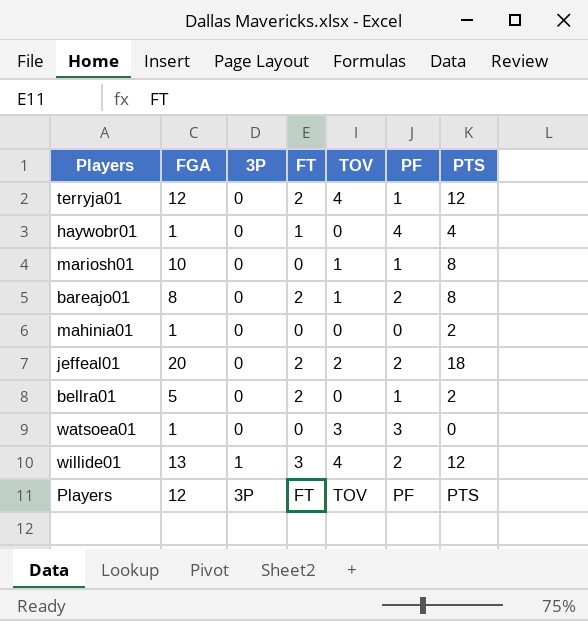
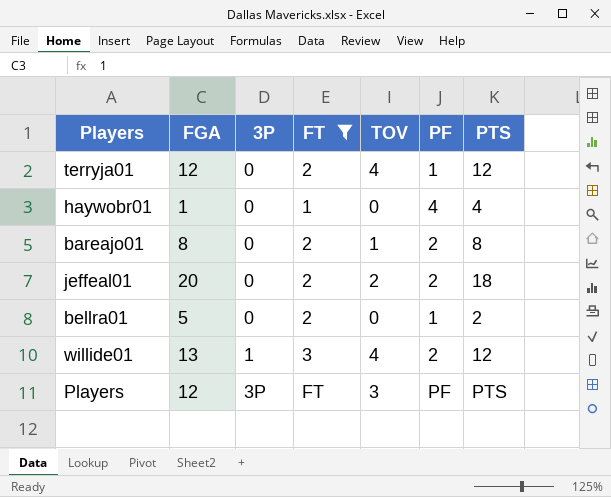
filter: none -> FT != 0
Players | TOV: TOV -> 3

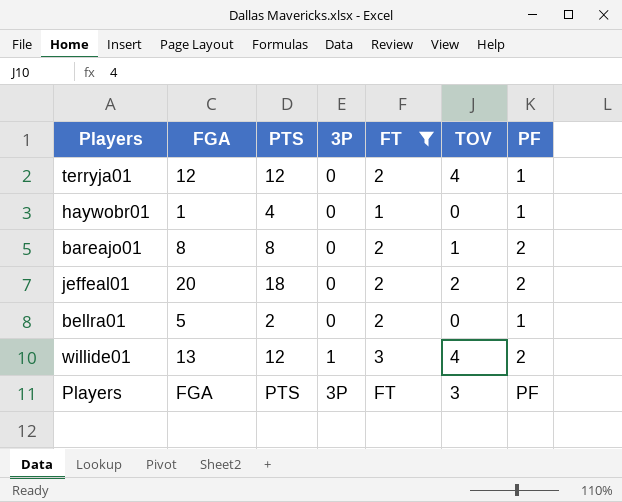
column PTS | position: 7 -> 3
haywobr01 | PF: 4 -> 1
Players | FGA: 12 -> FGA

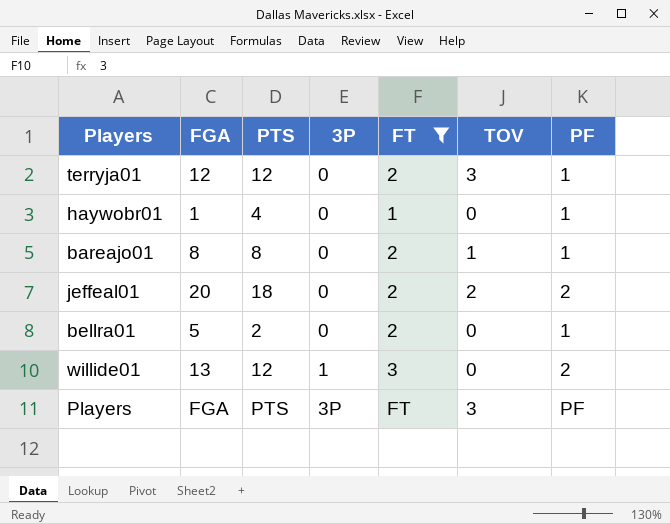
terryja01 | TOV: 4 -> 3
bareajo01 | PF: 2 -> 1
willide01 | TOV: 4 -> 0

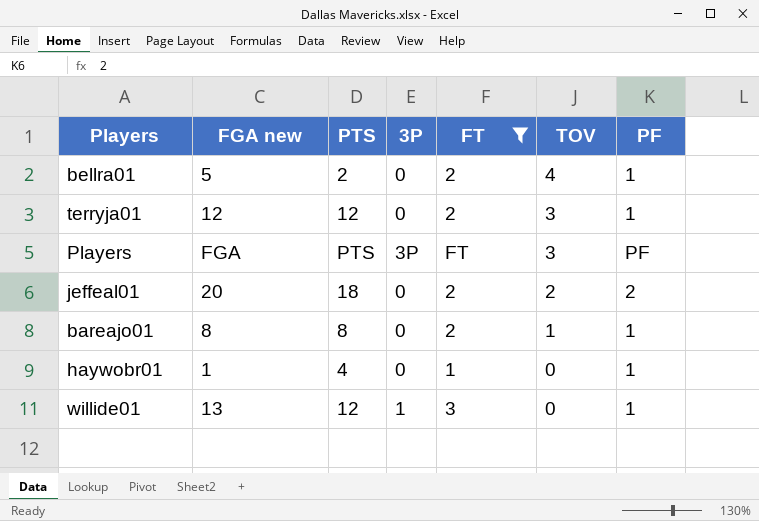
row order: 3P ascending -> TOV descending
column name: FGA -> FGA new
bellra01 | TOV: 0 -> 4
willide01 | PF: 2 -> 1

